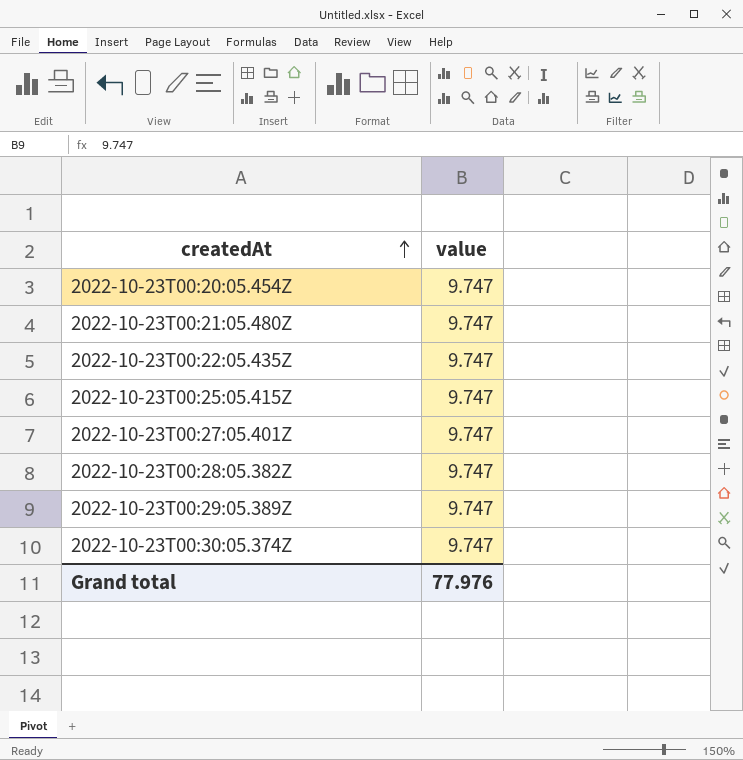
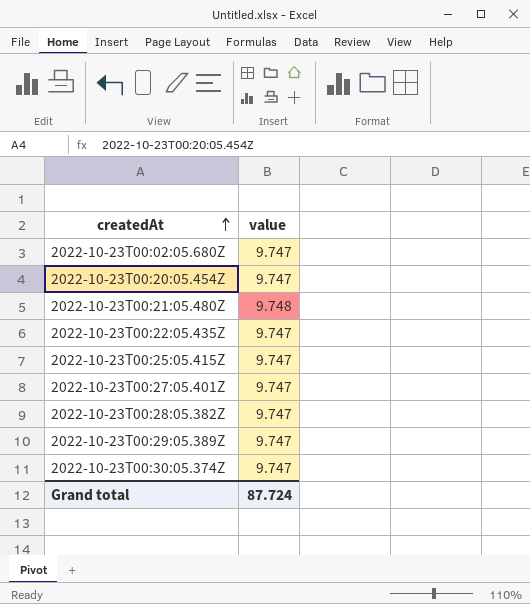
row 2022-10-23T00:02:05.680Z: none -> 9.747
2022-10-23T00:21:05.480Z | value: 9.747 -> 9.748
Grand total | value: 77.976 -> 87.724

